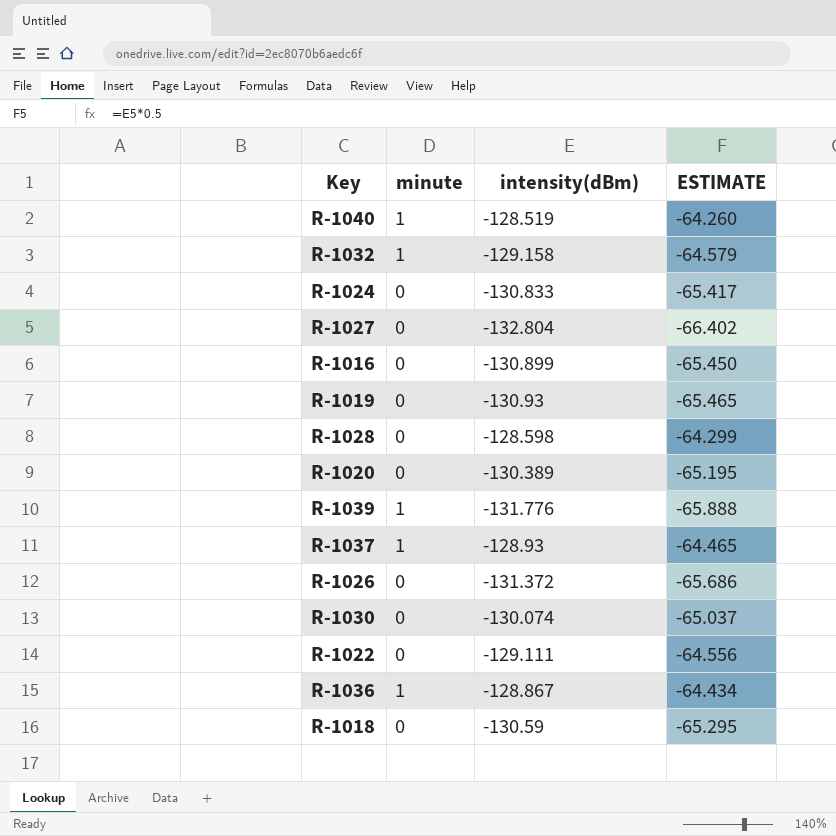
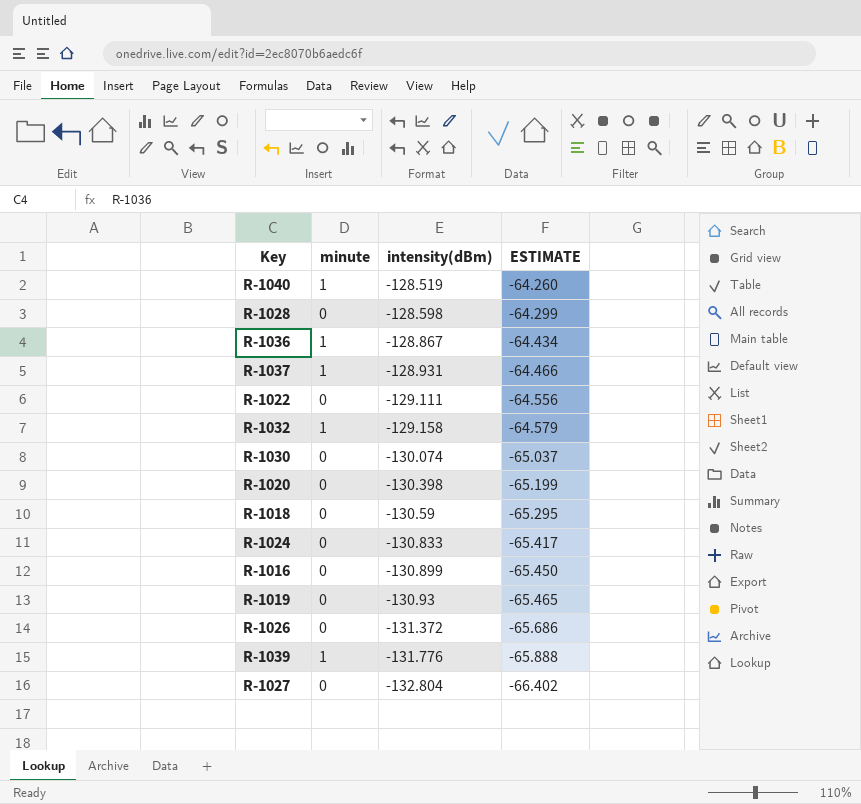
row order: none -> intensity(dBm) descending
R-1037 | intensity(dBm): -128.93 -> -128.931
R-1037 | ESTIMATE: -64.465 -> -64.466
R-1020 | intensity(dBm): -130.389 -> -130.398
R-1020 | ESTIMATE: -65.195 -> -65.199

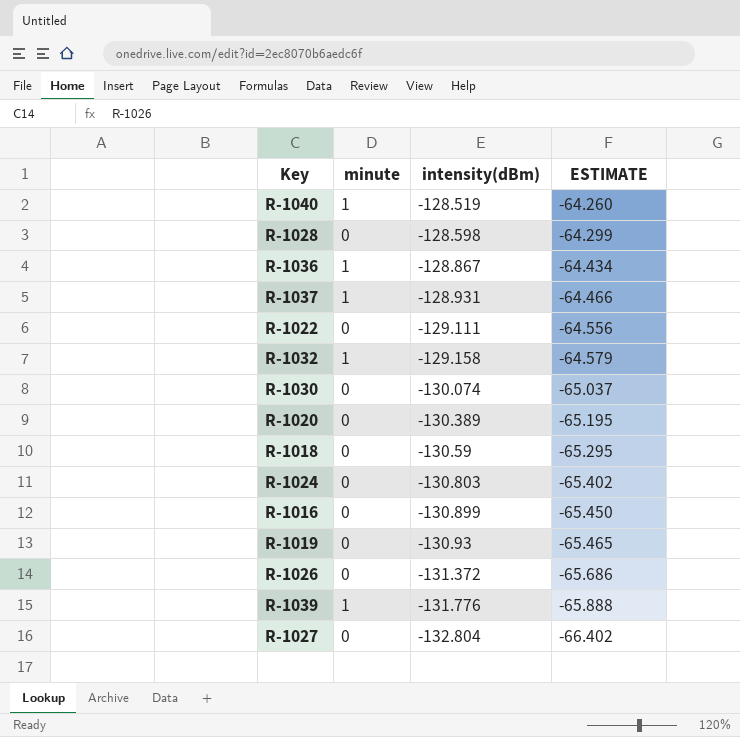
R-1020 | intensity(dBm): -130.398 -> -130.389
R-1020 | ESTIMATE: -65.199 -> -65.195
R-1024 | intensity(dBm): -130.833 -> -130.803
R-1024 | ESTIMATE: -65.417 -> -65.402

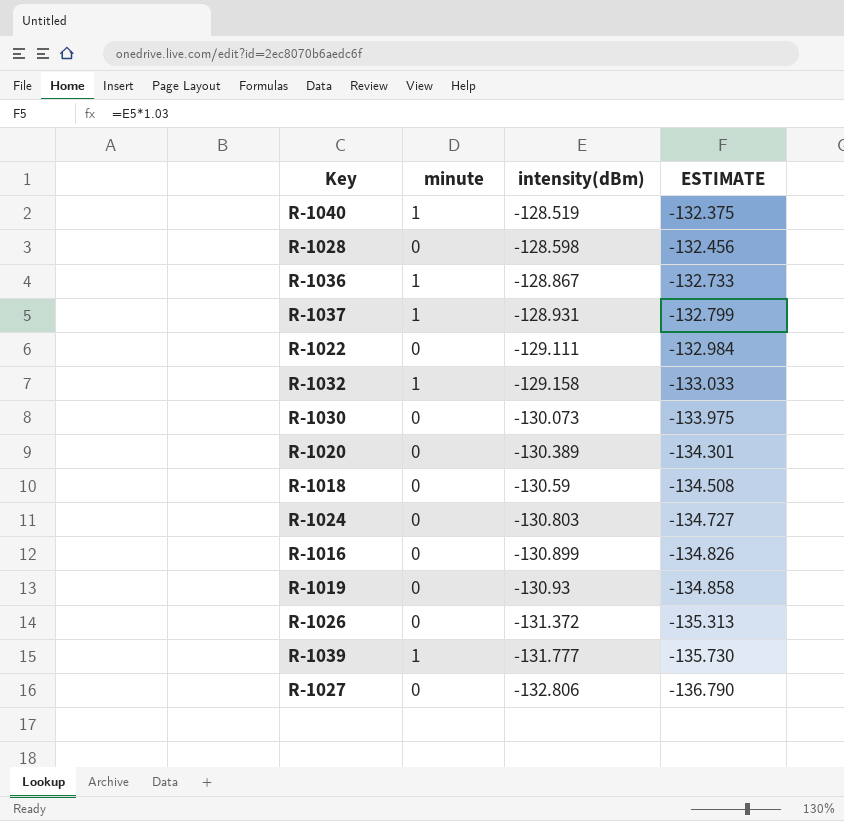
column ESTIMATE | formula: [intensity(dBm)] * 0.5 -> [intensity(dBm)] * 1.03
R-1030 | intensity(dBm): -130.074 -> -130.073
R-1039 | intensity(dBm): -131.776 -> -131.777
R-1027 | intensity(dBm): -132.804 -> -132.806

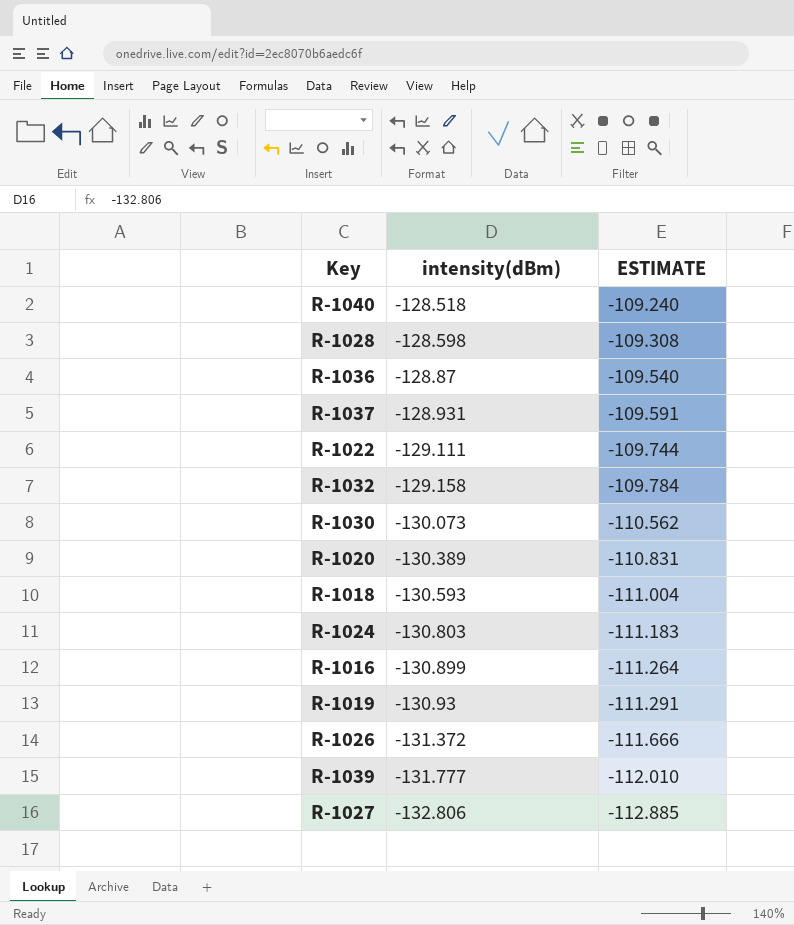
column minute | position: 2 -> none
column ESTIMATE | formula: [intensity(dBm)] * 1.03 -> [intensity(dBm)] * 0.85
R-1040 | intensity(dBm): -128.519 -> -128.518
R-1036 | intensity(dBm): -128.867 -> -128.87
R-1018 | intensity(dBm): -130.59 -> -130.593

